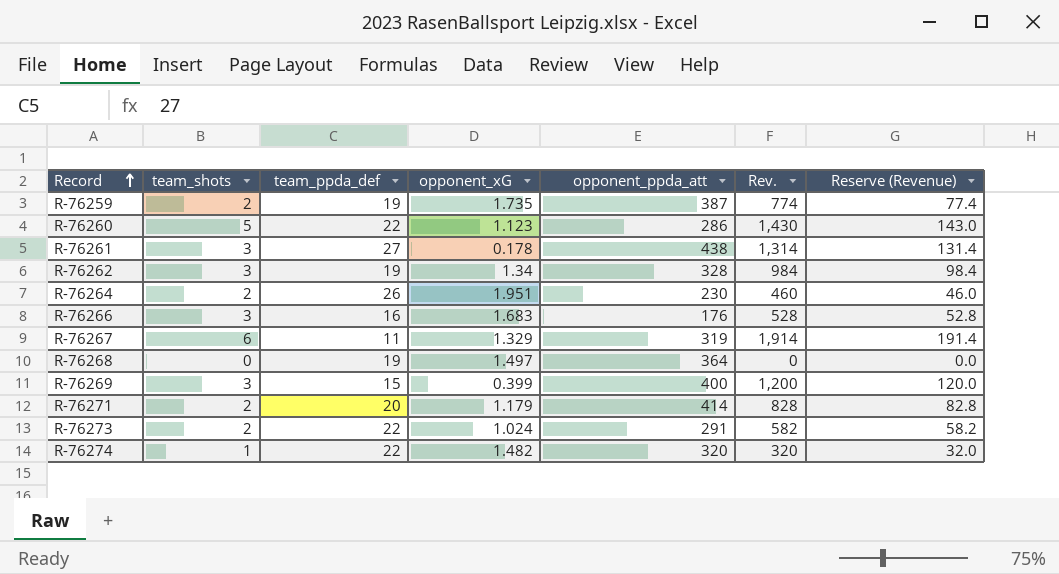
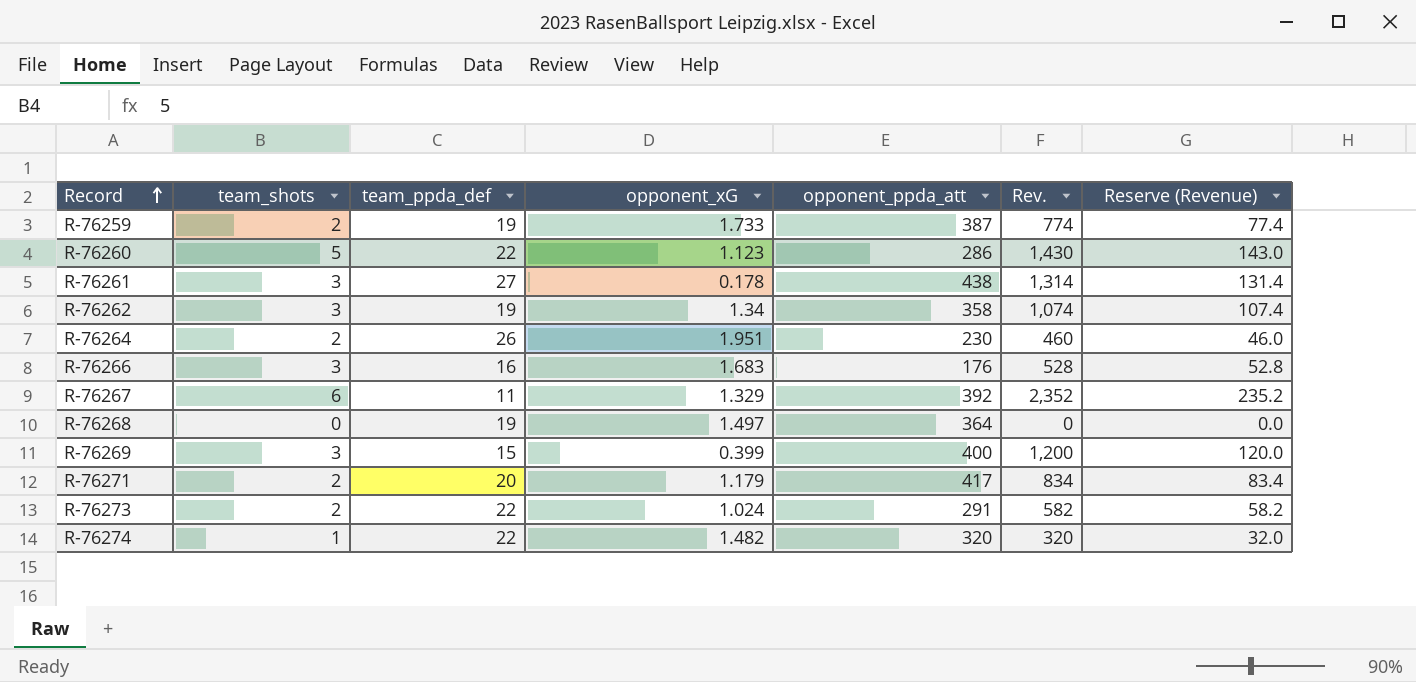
R-76259 | opponent_xG: 1.735 -> 1.733
R-76262 | opponent_ppda_att: 328 -> 358
R-76262 | Rev.: 984 -> 1,074
R-76262 | Reserve (Revenue): 98.4 -> 107.4
R-76267 | opponent_ppda_att: 319 -> 392
R-76267 | Rev.: 1,914 -> 2,352
R-76267 | Reserve (Revenue): 191.4 -> 235.2
R-76271 | opponent_ppda_att: 414 -> 417
R-76271 | Rev.: 828 -> 834
R-76271 | Reserve (Revenue): 82.8 -> 83.4

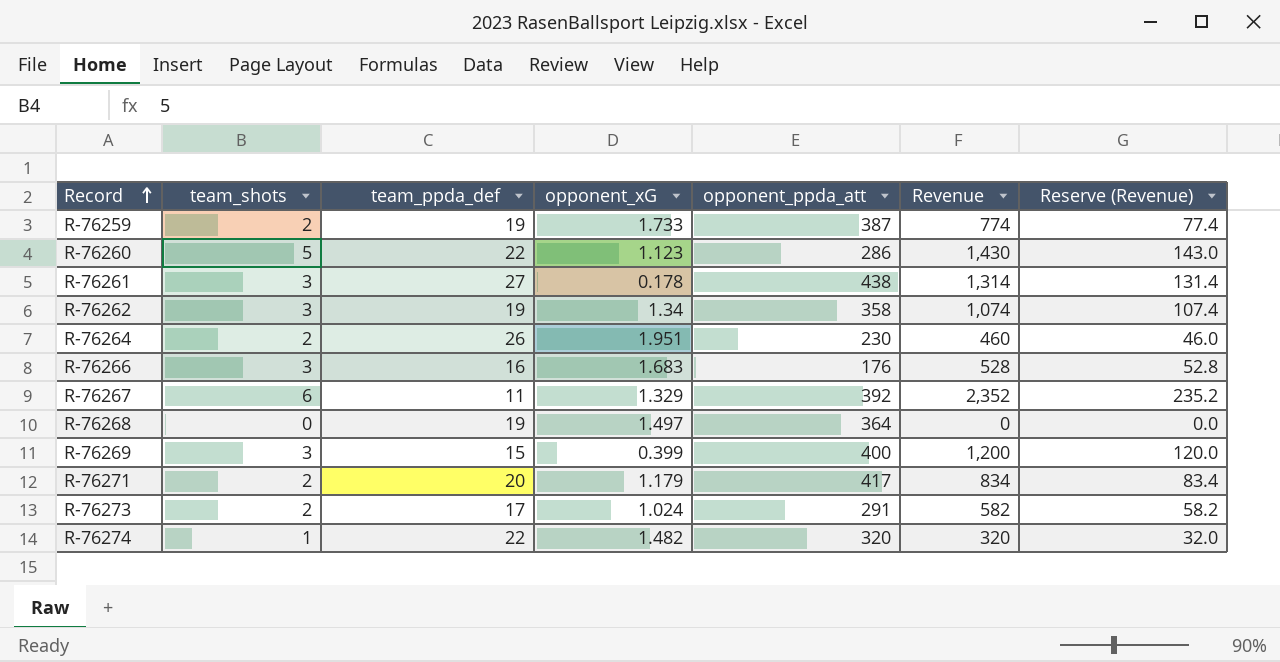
column name: Rev. -> Revenue
R-76273 | team_ppda_def: 22 -> 17

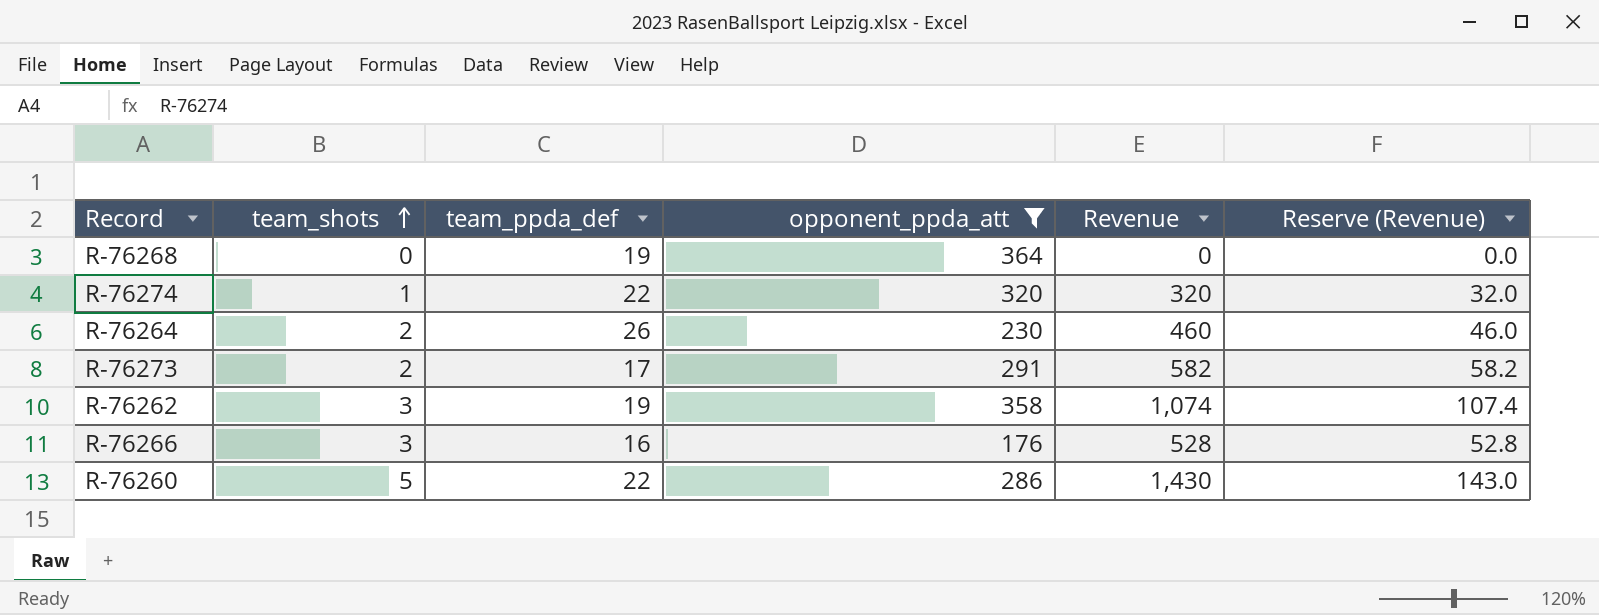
filter: none -> opponent_ppda_att <= 364
row order: Record ascending -> team_shots ascending
column opponent_xG | position: 4 -> none

